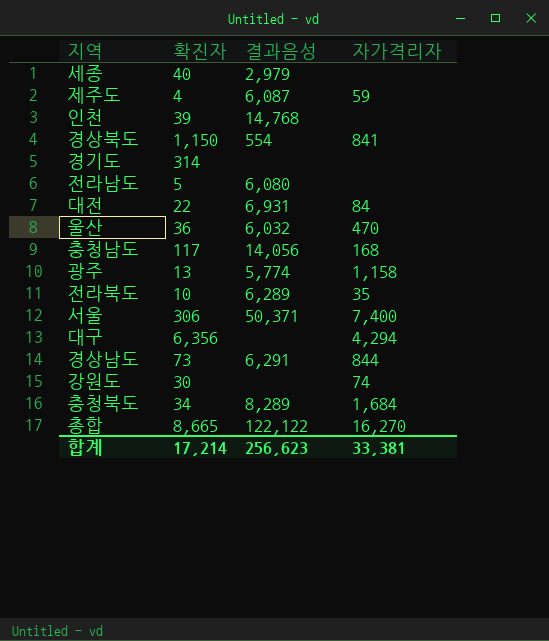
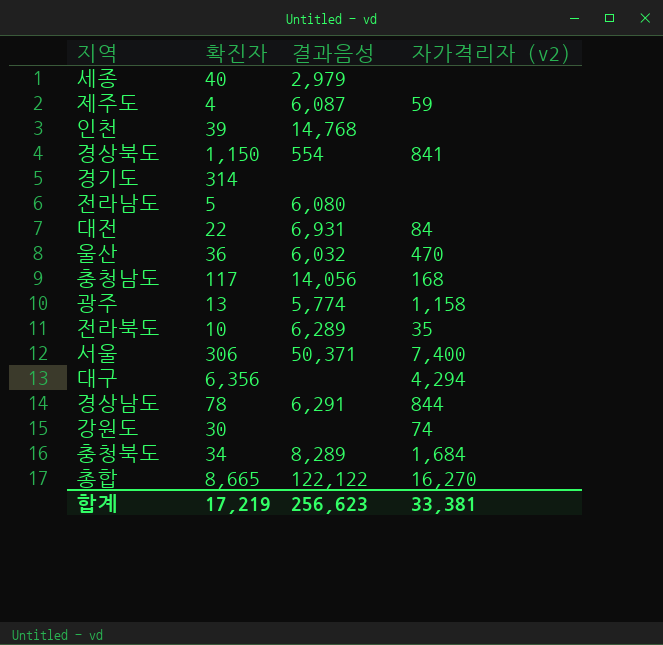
column name: 자가격리자 -> 자가격리자 (v2)
경상남도 | 확진자: 73 -> 78
합계 | 확진자: 17,214 -> 17,219

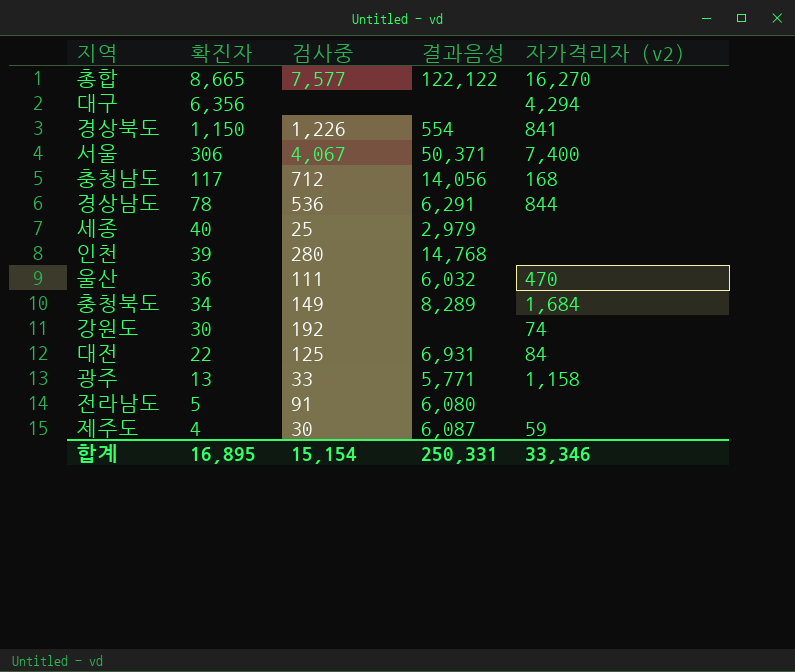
row order: none -> 확진자 descending
column 검사중 | position: none -> 3
row 경기도: 314 | none | none -> none
row 전라북도: 10 | 6,289 | 35 -> none
광주 | 결과음성: 5,774 -> 5,771
합계 | 확진자: 17,219 -> 16,895
합계 | 결과음성: 256,623 -> 250,331
합계 | 자가격리자 (v2): 33,381 -> 33,346

